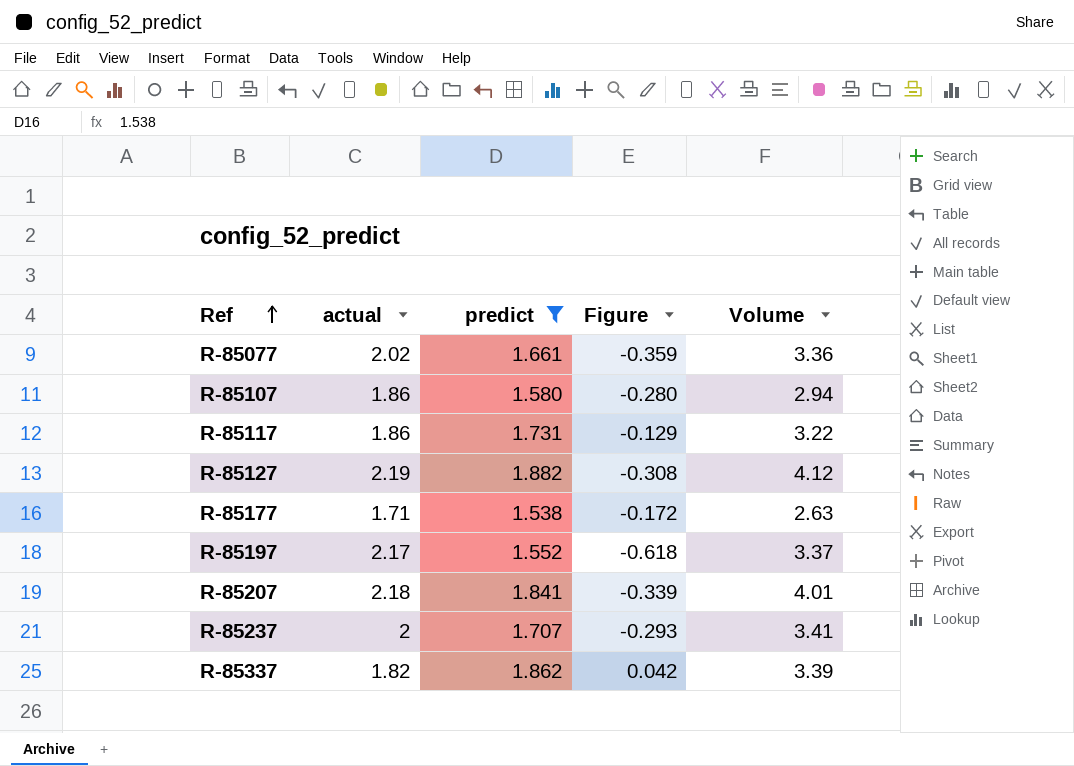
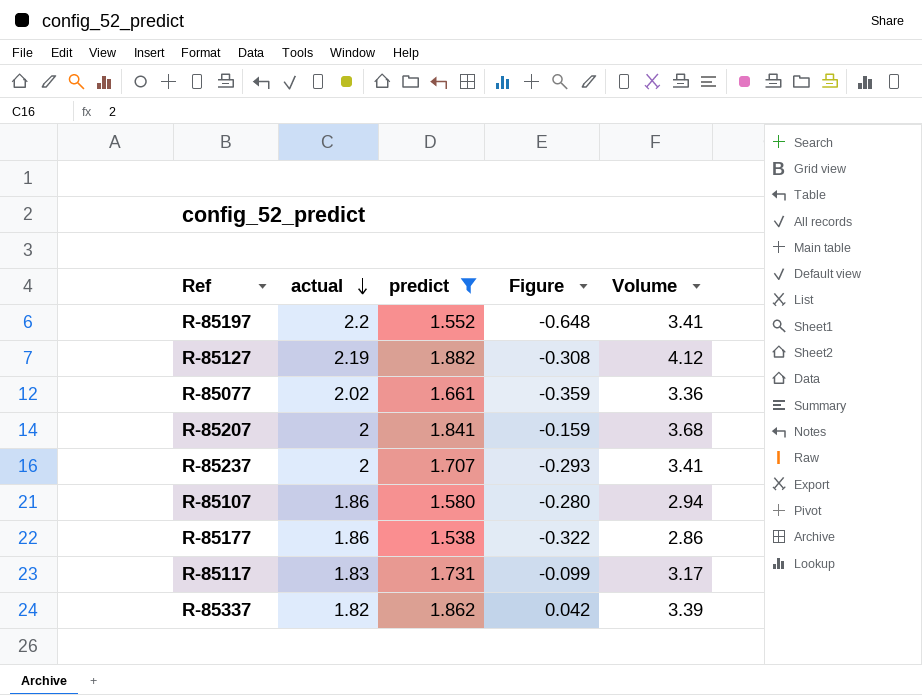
row order: Ref ascending -> actual descending
R-85197 | actual: 2.17 -> 2.2
R-85197 | Figure: -0.618 -> -0.648
R-85197 | Volume: 3.37 -> 3.41
R-85207 | actual: 2.18 -> 2
R-85207 | Figure: -0.339 -> -0.159
R-85207 | Volume: 4.01 -> 3.68
R-85177 | actual: 1.71 -> 1.86
R-85177 | Figure: -0.172 -> -0.322
R-85177 | Volume: 2.63 -> 2.86
R-85117 | actual: 1.86 -> 1.83
R-85117 | Figure: -0.129 -> -0.099
R-85117 | Volume: 3.22 -> 3.17

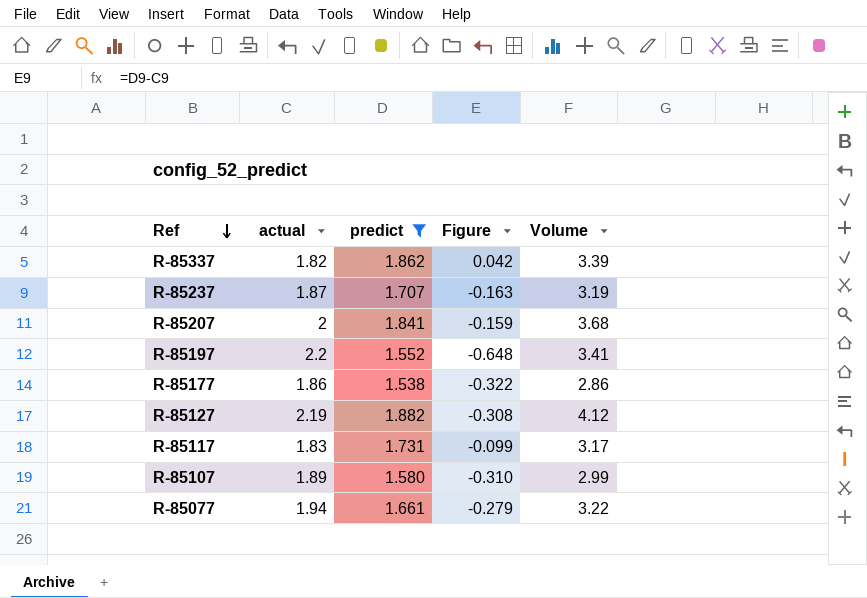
row order: actual descending -> Ref descending
R-85237 | actual: 2 -> 1.87
R-85237 | Figure: -0.293 -> -0.163
R-85237 | Volume: 3.41 -> 3.19
R-85107 | actual: 1.86 -> 1.89
R-85107 | Figure: -0.280 -> -0.310
R-85107 | Volume: 2.94 -> 2.99
R-85077 | actual: 2.02 -> 1.94
R-85077 | Figure: -0.359 -> -0.279
R-85077 | Volume: 3.36 -> 3.22

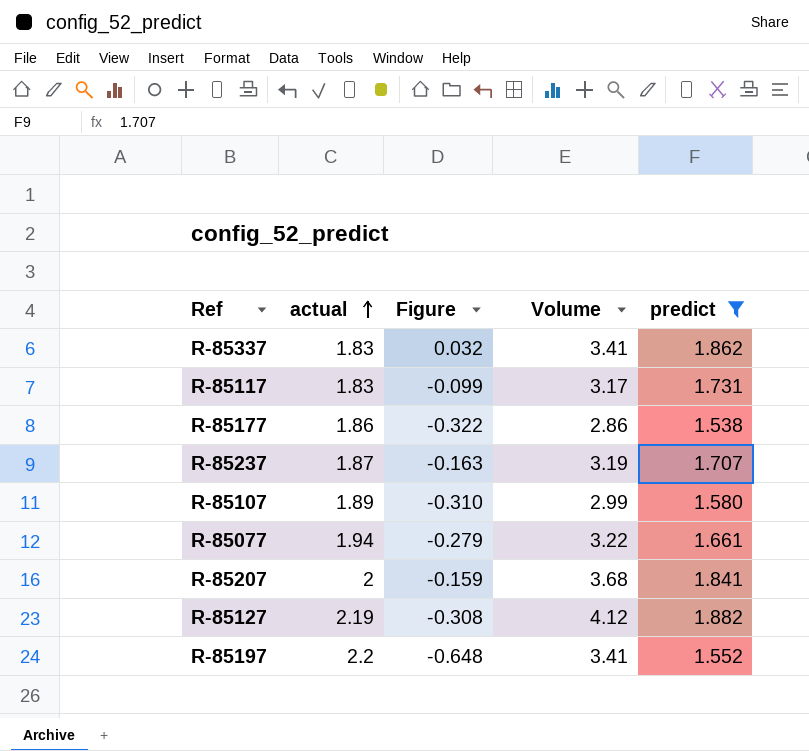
row order: Ref descending -> actual ascending
column predict | position: 3 -> 5
R-85337 | actual: 1.82 -> 1.83
R-85337 | Figure: 0.042 -> 0.032
R-85337 | Volume: 3.39 -> 3.41

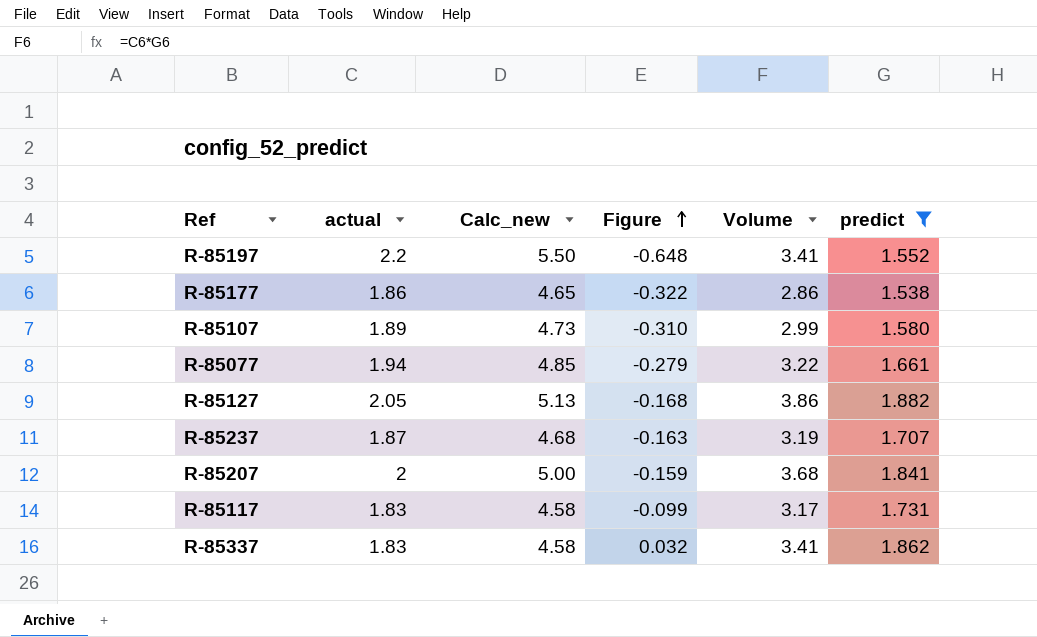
row order: actual ascending -> Figure ascending
column Calc_new | formula: none -> [actual] * 2.5
R-85127 | actual: 2.19 -> 2.05
R-85127 | Figure: -0.308 -> -0.168
R-85127 | Volume: 4.12 -> 3.86

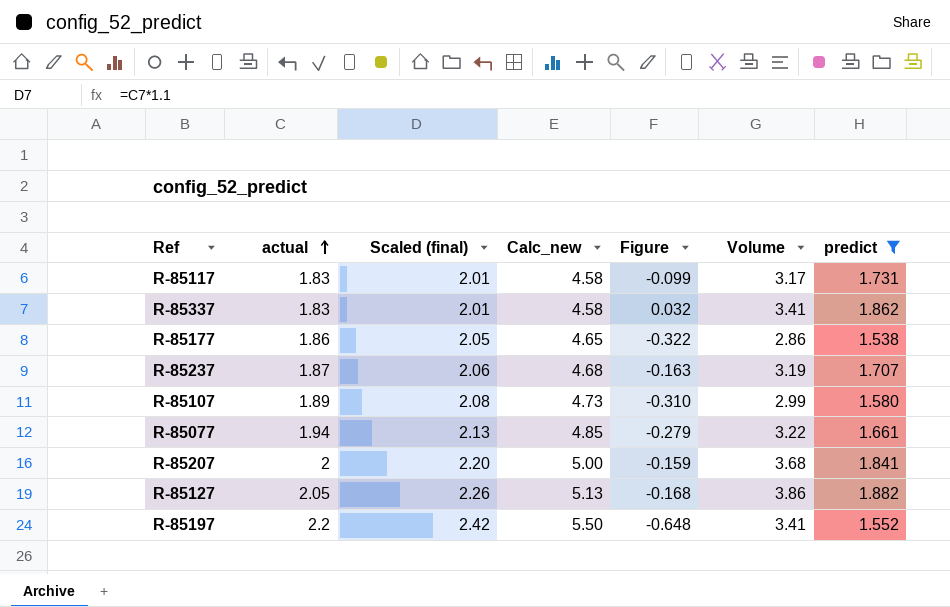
row order: Figure ascending -> actual ascending
column Scaled (final) | formula: none -> [actual] * 1.1

